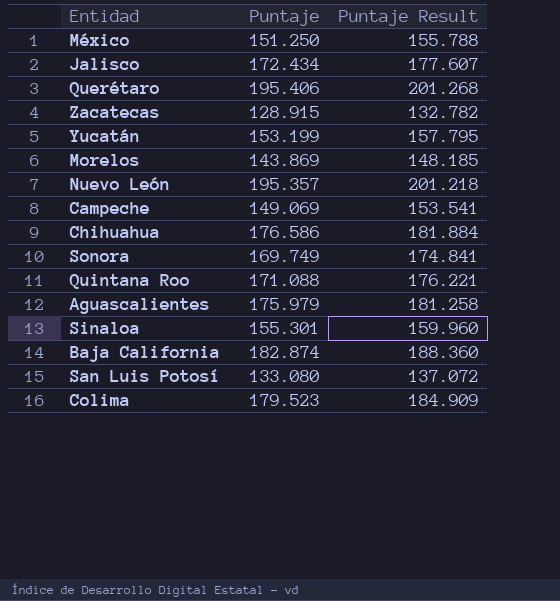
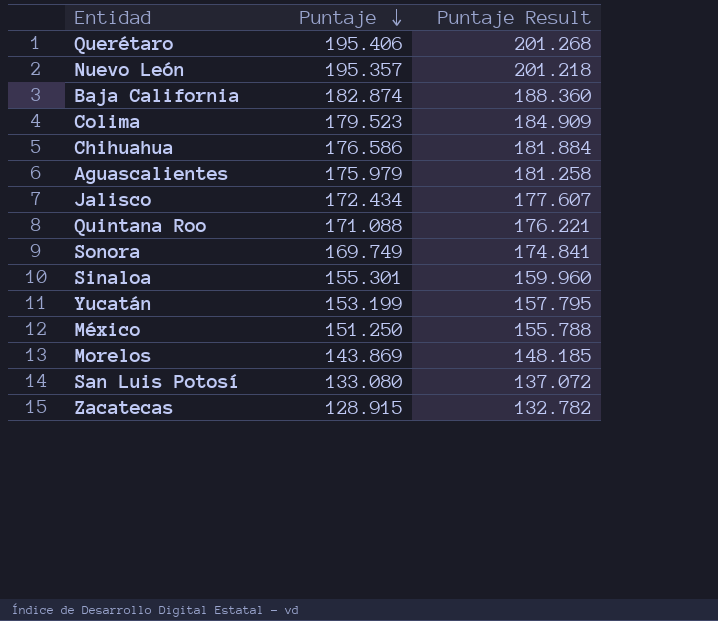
row order: none -> Puntaje descending
row Campeche: 149.069 | 153.541 -> none

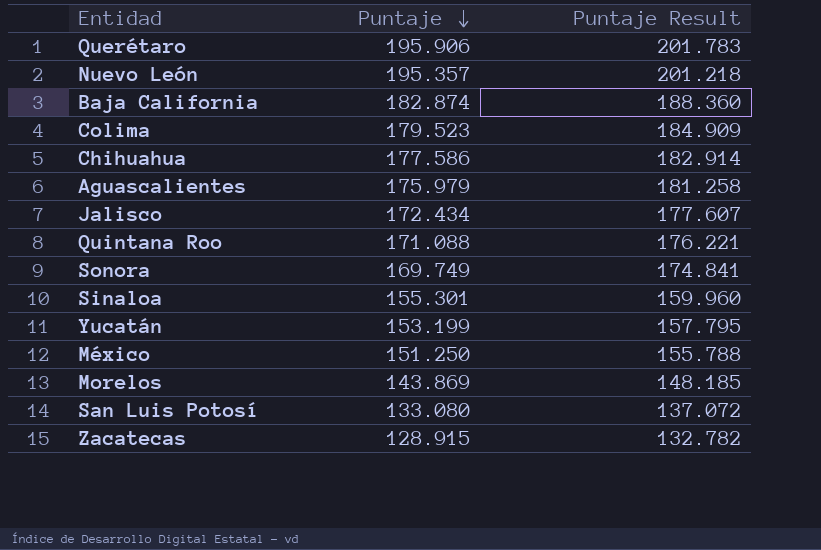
Querétaro | Puntaje: 195.406 -> 195.906
Querétaro | Puntaje Result: 201.268 -> 201.783
Chihuahua | Puntaje: 176.586 -> 177.586
Chihuahua | Puntaje Result: 181.884 -> 182.914

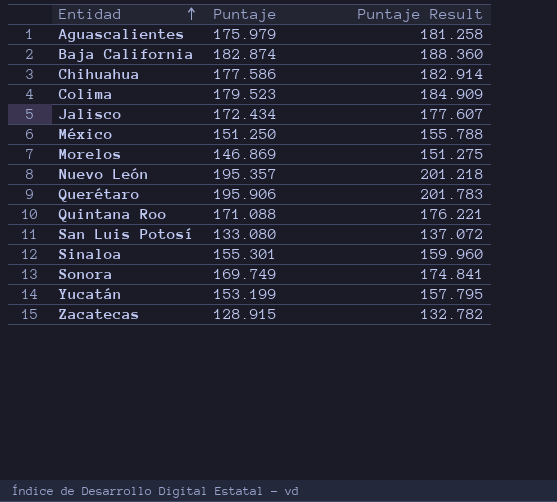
row order: Puntaje descending -> Entidad ascending
Morelos | Puntaje: 143.869 -> 146.869
Morelos | Puntaje Result: 148.185 -> 151.275

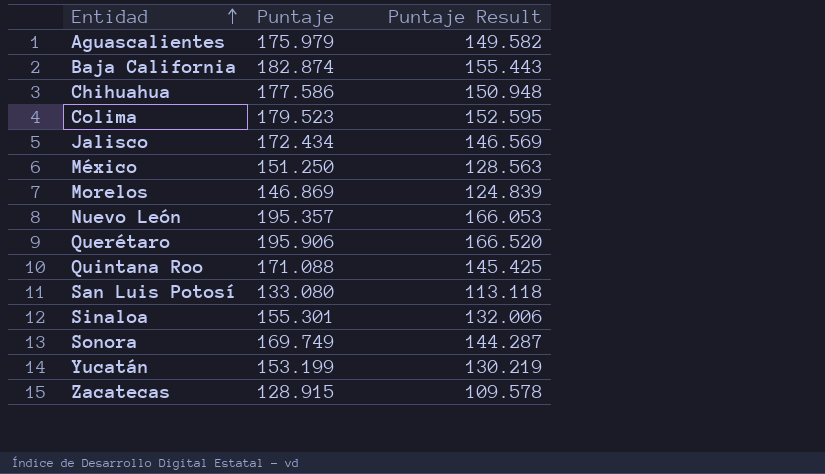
column Puntaje Result | formula: [Puntaje] * 1.03 -> [Puntaje] * 0.85

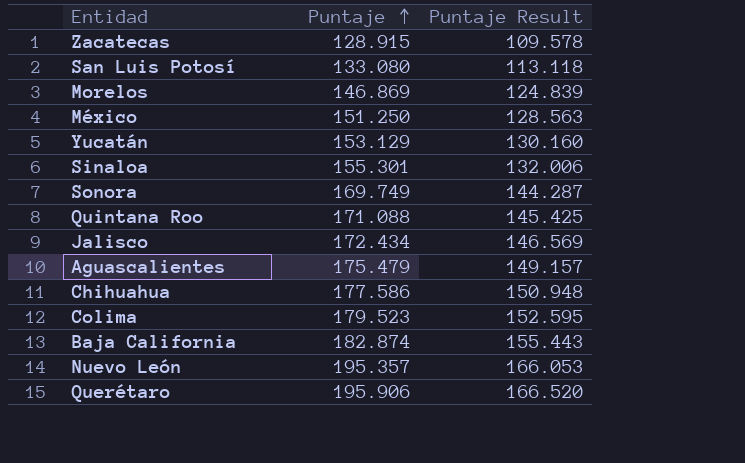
row order: Entidad ascending -> Puntaje ascending
Yucatán | Puntaje: 153.199 -> 153.129
Yucatán | Puntaje Result: 130.219 -> 130.160
Aguascalientes | Puntaje: 175.979 -> 175.479
Aguascalientes | Puntaje Result: 149.582 -> 149.157

